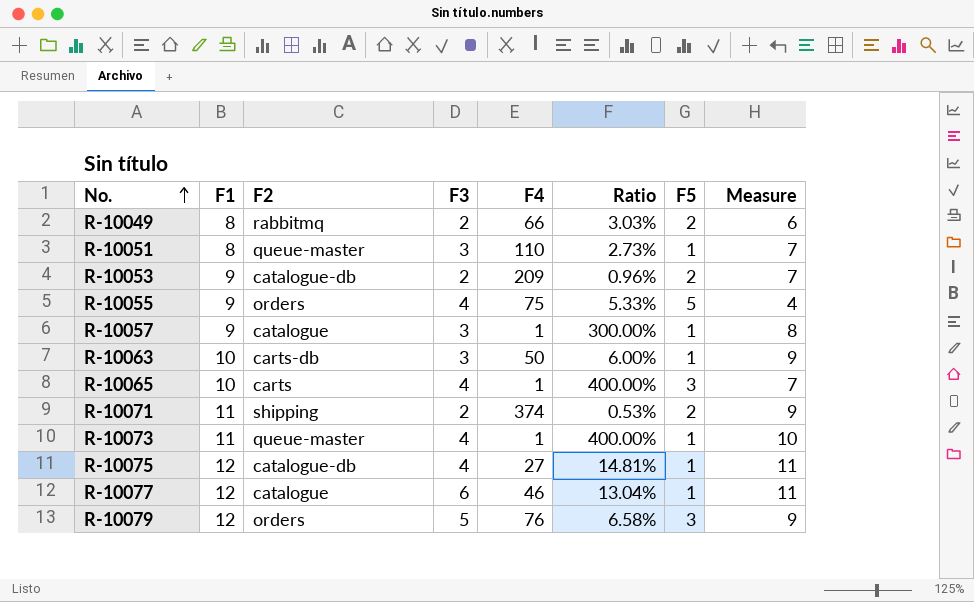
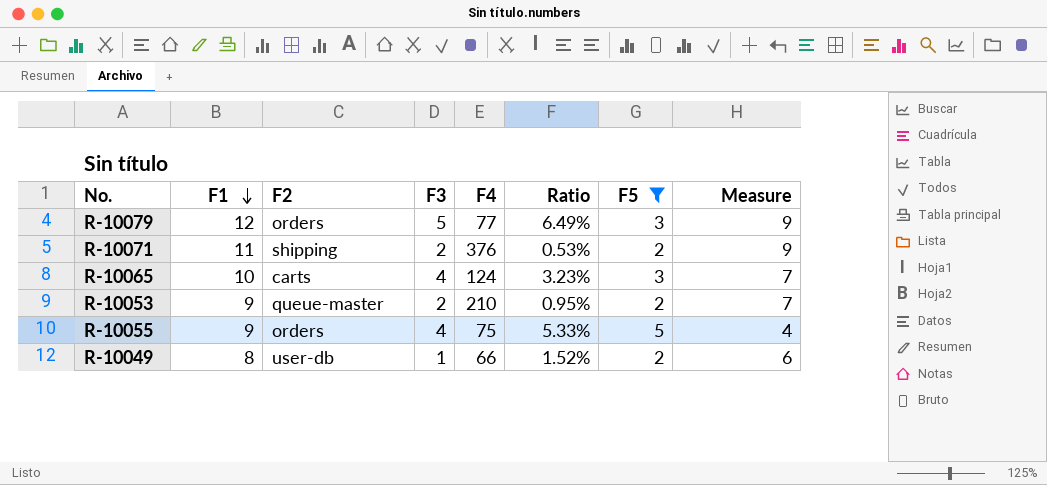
filter: none -> F5 != 1
row order: No. ascending -> F1 descending
R-10079 | F4: 76 -> 77
R-10079 | Ratio: 6.58% -> 6.49%
R-10071 | F4: 374 -> 376
R-10065 | F4: 1 -> 124
R-10065 | Ratio: 400.00% -> 3.23%
R-10053 | F2: catalogue-db -> queue-master
R-10053 | F4: 209 -> 210
R-10053 | Ratio: 0.96% -> 0.95%
R-10049 | F2: rabbitmq -> user-db
R-10049 | F3: 2 -> 1
R-10049 | Ratio: 3.03% -> 1.52%

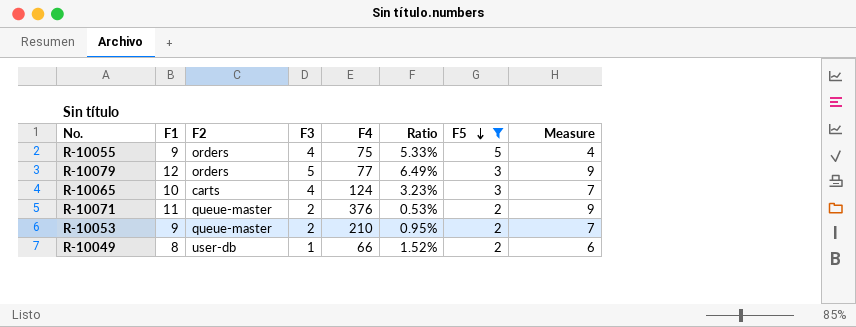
row order: F1 descending -> F5 descending
R-10071 | F2: shipping -> queue-master

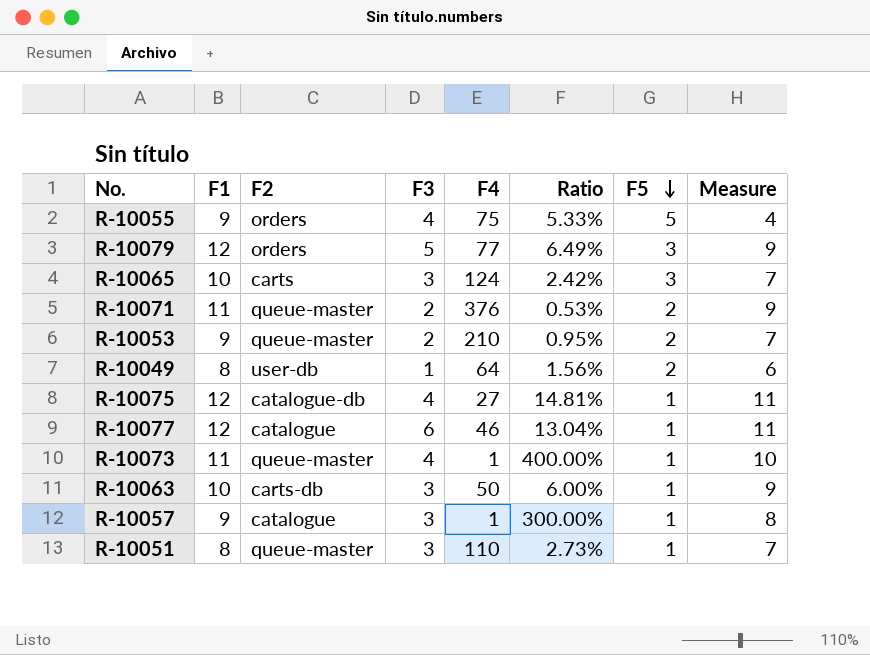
filter: F5 != 1 -> none
R-10065 | F3: 4 -> 3
R-10065 | Ratio: 3.23% -> 2.42%
R-10049 | F4: 66 -> 64
R-10049 | Ratio: 1.52% -> 1.56%

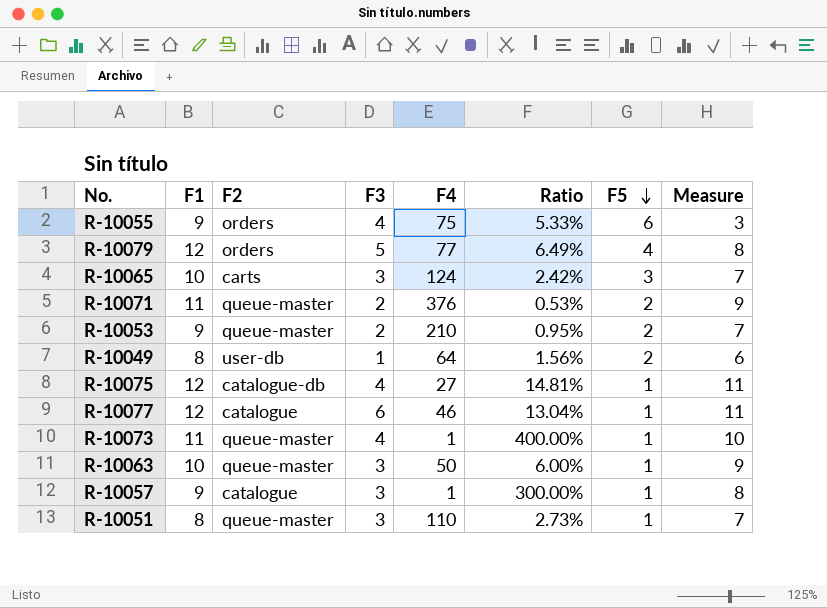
R-10055 | F5: 5 -> 6
R-10055 | Measure: 4 -> 3
R-10079 | F5: 3 -> 4
R-10079 | Measure: 9 -> 8
R-10063 | F2: carts-db -> queue-master

